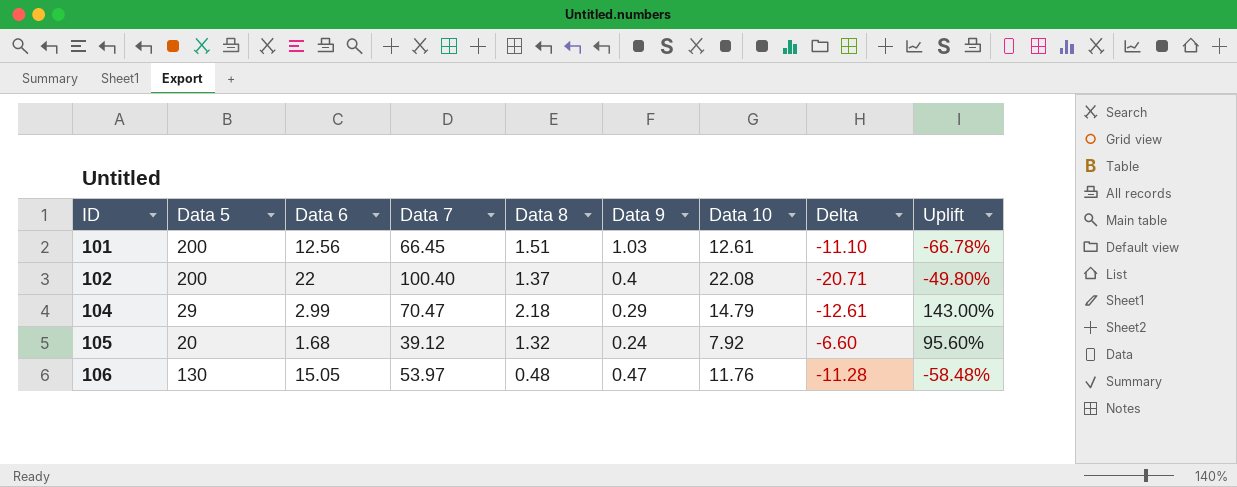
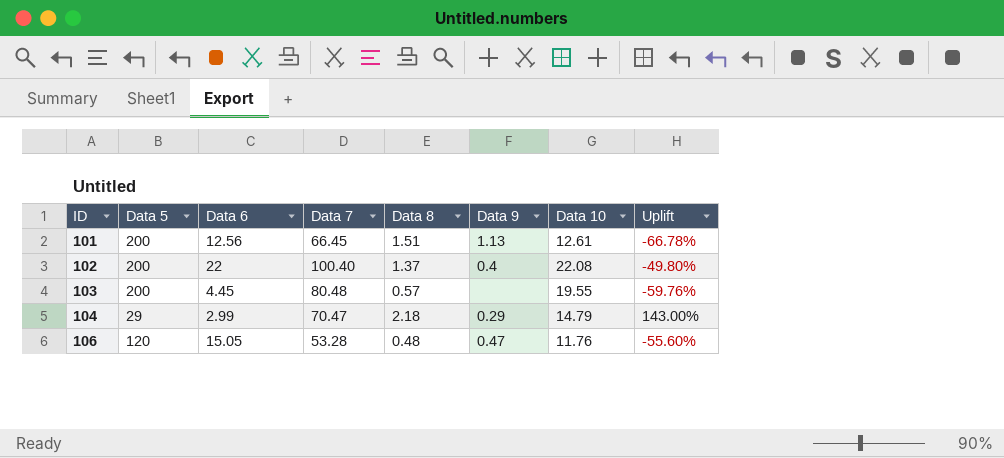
column Delta | formula: [Data 8] - [Data 10] -> none
row 105: 20 | 1.68 | 39.12 | 1.32 | 0.24 | 7.92 | -6.60 | 95.60% -> none
101 | Data 9: 1.03 -> 1.13
row 103: none -> 200 | 4.45 | 80.48 | 0.57 | none | 19.55 | -59.76%
106 | Data 5: 130 -> 120
106 | Data 7: 53.97 -> 53.28
106 | Uplift: -58.48% -> -55.60%

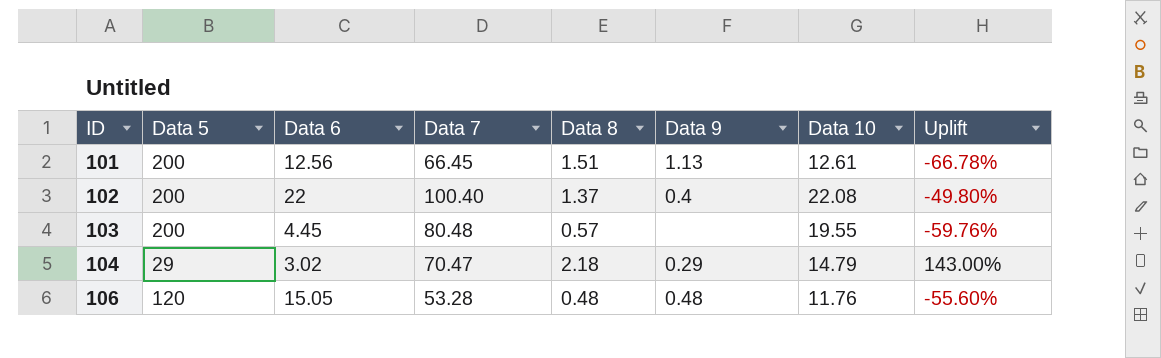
104 | Data 6: 2.99 -> 3.02
106 | Data 9: 0.47 -> 0.48

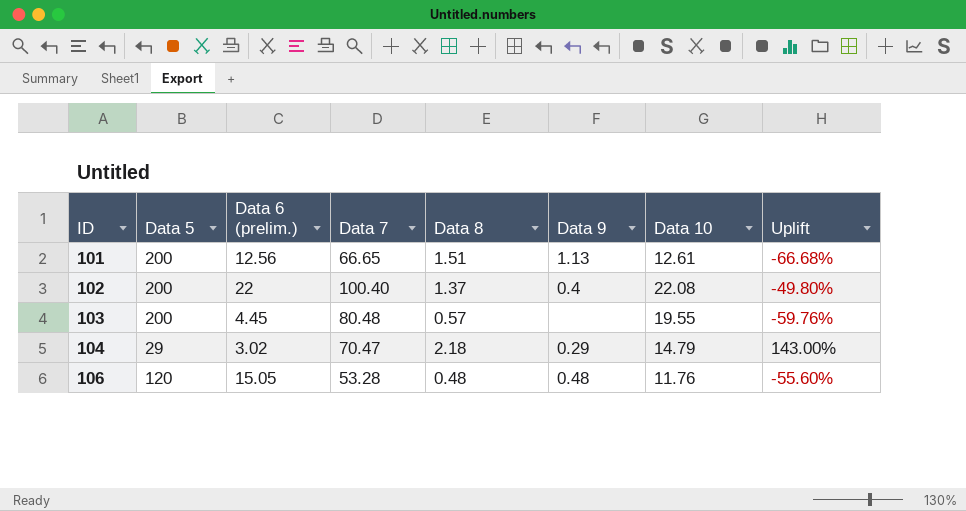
column name: Data 6 -> Data 6 (prelim.)
101 | Data 7: 66.45 -> 66.65
101 | Uplift: -66.78% -> -66.68%

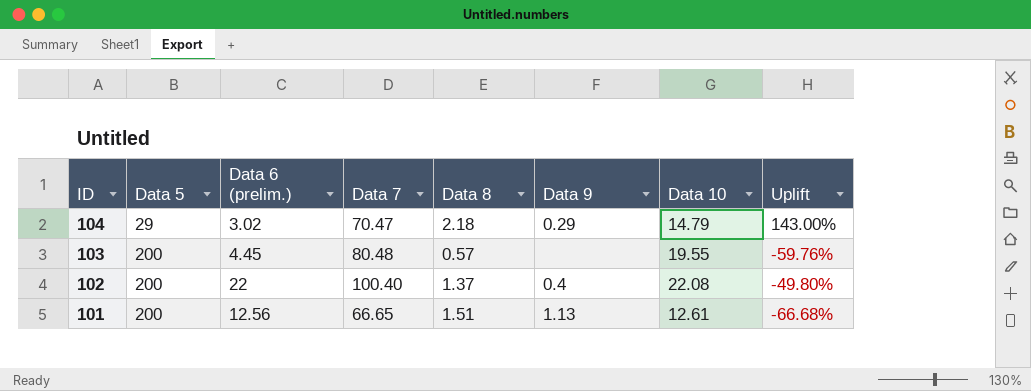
row order: ID ascending -> ID descending
row 106: 120 | 15.05 | 53.28 | 0.48 | 0.48 | 11.76 | -55.60% -> none

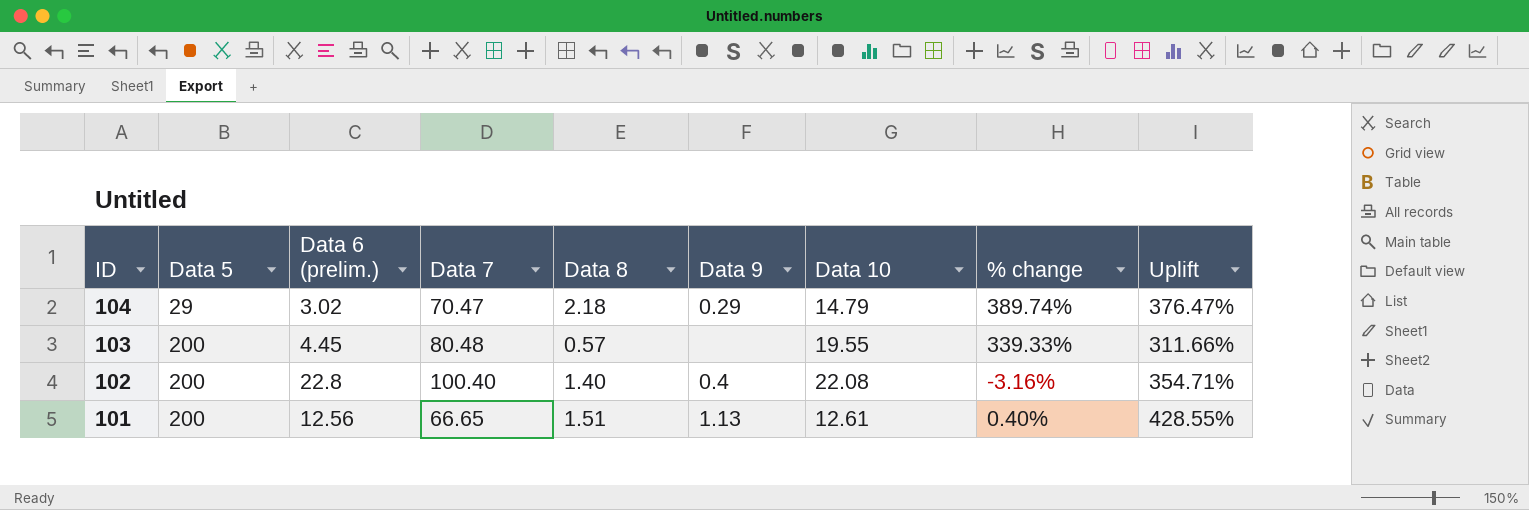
column % change | formula: none -> ([Data 10] - [Data 6 (prelim.)]) / [Data 6 (prelim.)]
column Uplift | formula: ([Data 7] - [Data 5]) / [Data 5] -> ([Data 7] - [Data 10]) / [Data 10]
102 | Data 6 (prelim.): 22 -> 22.8
102 | Data 8: 1.37 -> 1.40

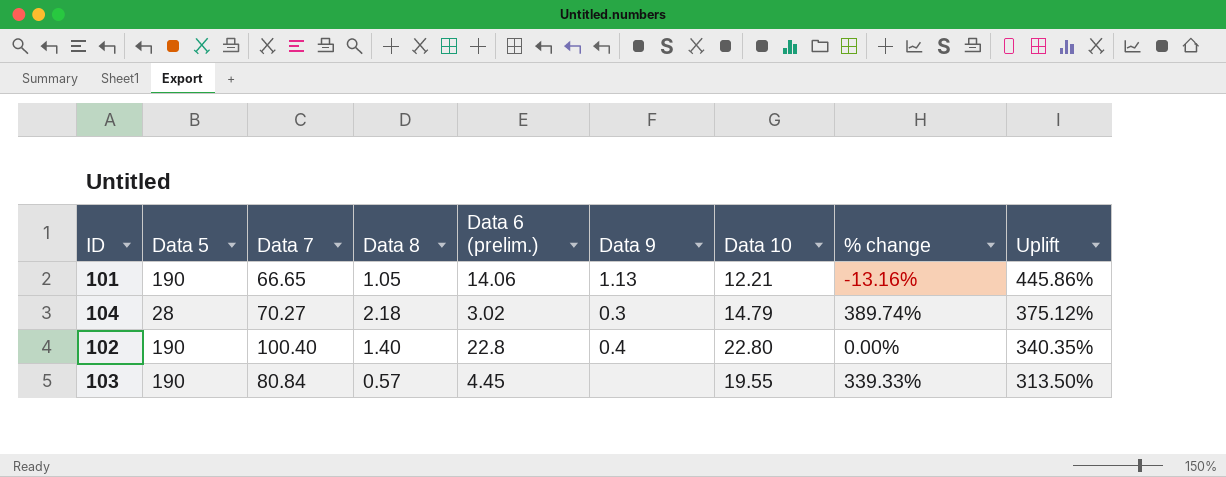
row order: ID descending -> Uplift descending
column Data 6 (prelim.) | position: 3 -> 5
101 | Data 5: 200 -> 190
101 | Data 8: 1.51 -> 1.05
101 | Data 6 (prelim.): 12.56 -> 14.06
101 | Data 10: 12.61 -> 12.21
101 | % change: 0.40% -> -13.16%
101 | Uplift: 428.55% -> 445.86%
104 | Data 5: 29 -> 28
104 | Data 7: 70.47 -> 70.27
104 | Data 9: 0.29 -> 0.3
104 | Uplift: 376.47% -> 375.12%
102 | Data 5: 200 -> 190
102 | Data 10: 22.08 -> 22.80
102 | % change: -3.16% -> 0.00%
102 | Uplift: 354.71% -> 340.35%
103 | Data 5: 200 -> 190
103 | Data 7: 80.48 -> 80.84
103 | Uplift: 311.66% -> 313.50%

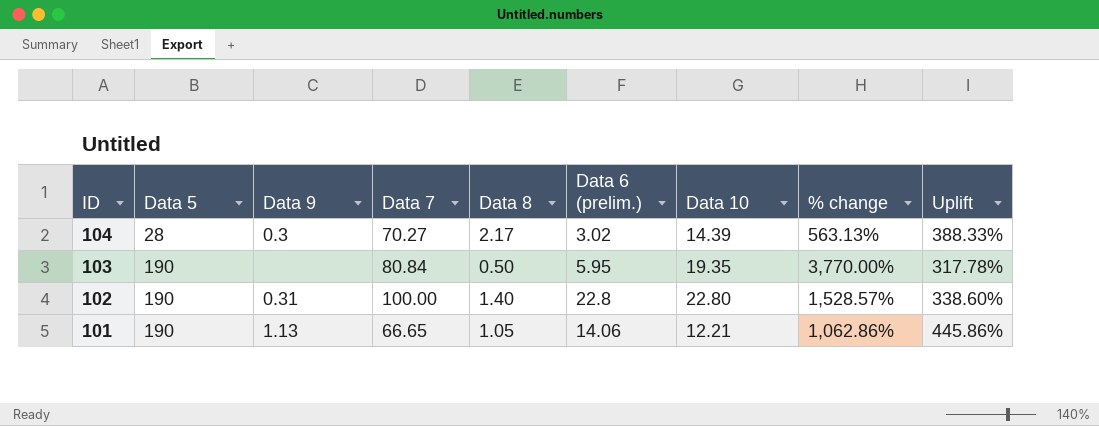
row order: Uplift descending -> ID descending
column Data 9 | position: 6 -> 3
column % change | formula: ([Data 10] - [Data 6 (prelim.)]) / [Data 6 (prelim.)] -> ([Data 10] - [Data 8]) / [Data 8]
104 | Data 8: 2.18 -> 2.17
104 | Data 10: 14.79 -> 14.39
104 | Uplift: 375.12% -> 388.33%
103 | Data 8: 0.57 -> 0.50
103 | Data 6 (prelim.): 4.45 -> 5.95
103 | Data 10: 19.55 -> 19.35
103 | Uplift: 313.50% -> 317.78%
102 | Data 9: 0.4 -> 0.31
102 | Data 7: 100.40 -> 100.00
102 | Uplift: 340.35% -> 338.60%

